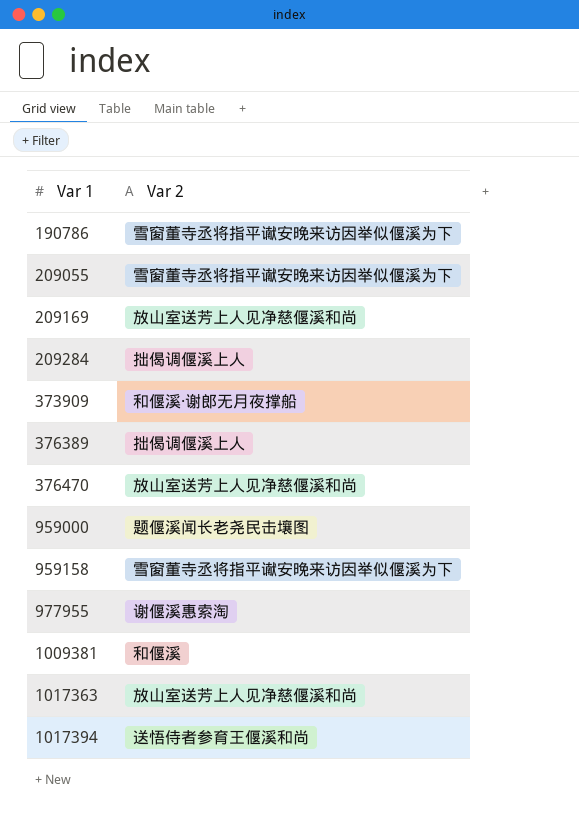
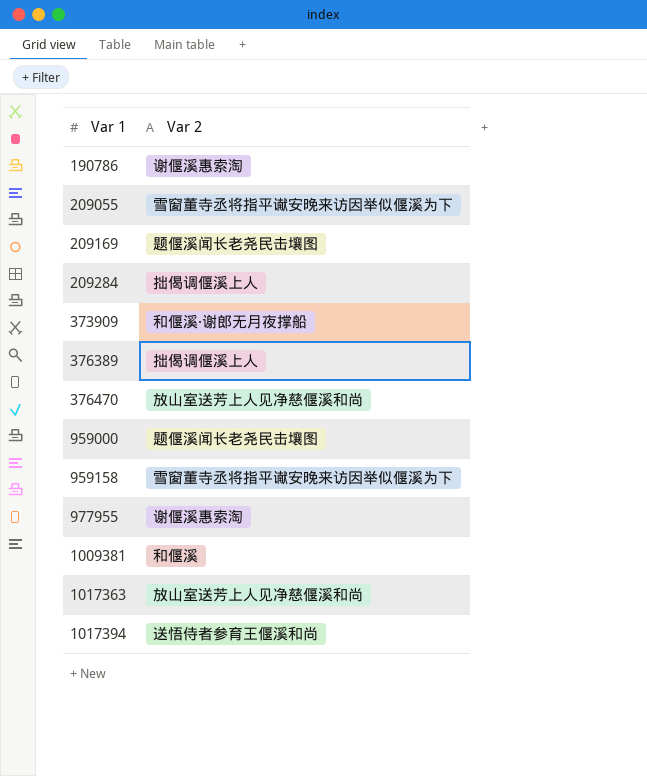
190786 | Var 2: 雪窗董寺丞将指平谳安晚来访因举似偃溪为下 -> 谢偃溪惠索淘
209169 | Var 2: 放山室送芳上人见净慈偃溪和尚 -> 题偃溪闻长老尧民击壤图

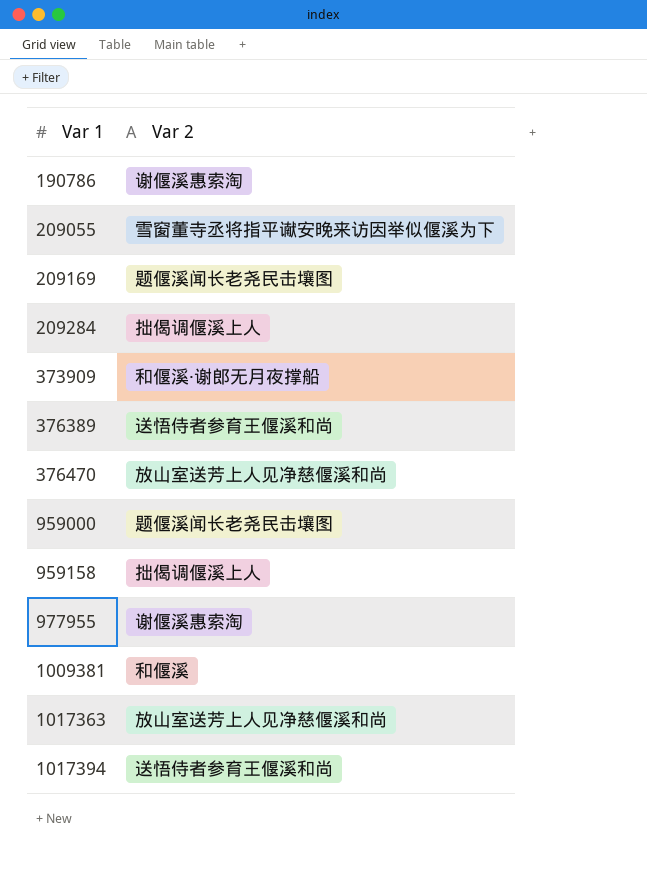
376389 | Var 2: 拙偈调偃溪上人 -> 送悟侍者参育王偃溪和尚
959158 | Var 2: 雪窗董寺丞将指平谳安晚来访因举似偃溪为下 -> 拙偈调偃溪上人

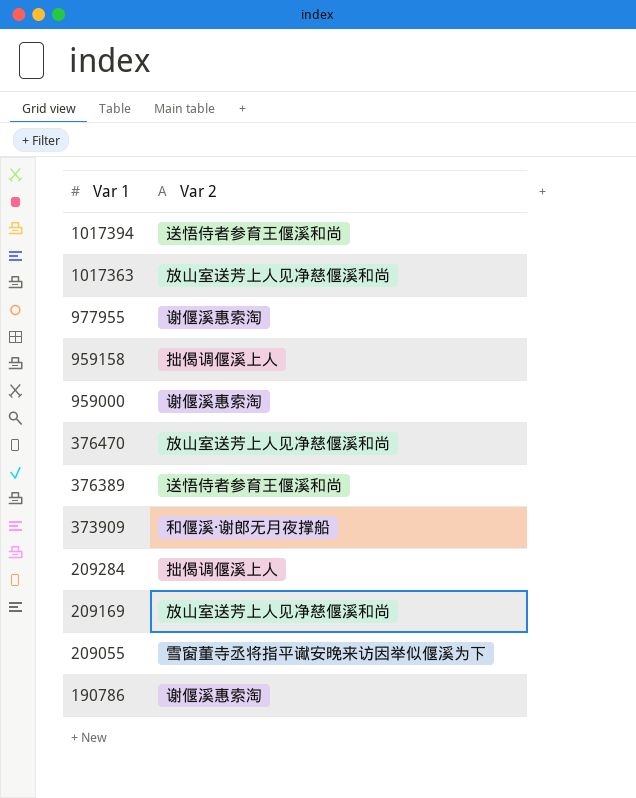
row order: Var 1 ascending -> Var 1 descending
row 1009381: 和偃溪 -> none
959000 | Var 2: 题偃溪闻长老尧民击壤图 -> 谢偃溪惠索淘
209169 | Var 2: 题偃溪闻长老尧民击壤图 -> 放山室送芳上人见净慈偃溪和尚

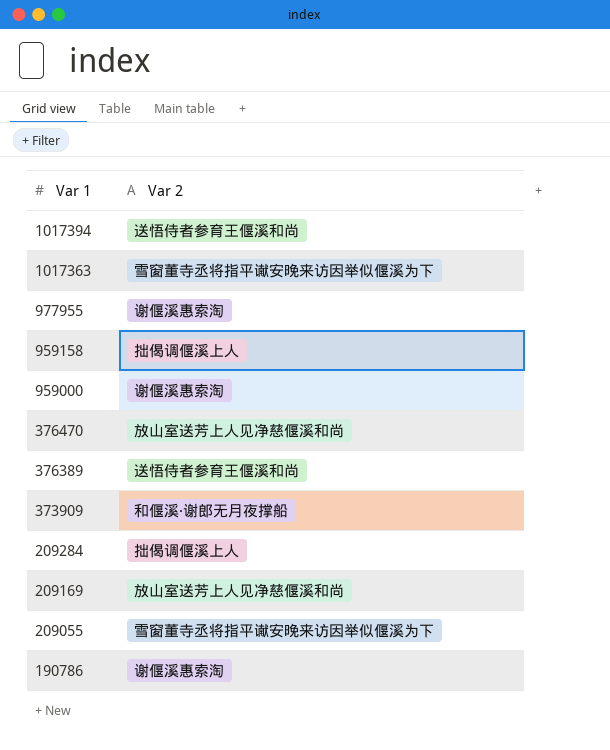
1017363 | Var 2: 放山室送芳上人见净慈偃溪和尚 -> 雪窗董寺丞将指平谳安晚来访因举似偃溪为下

